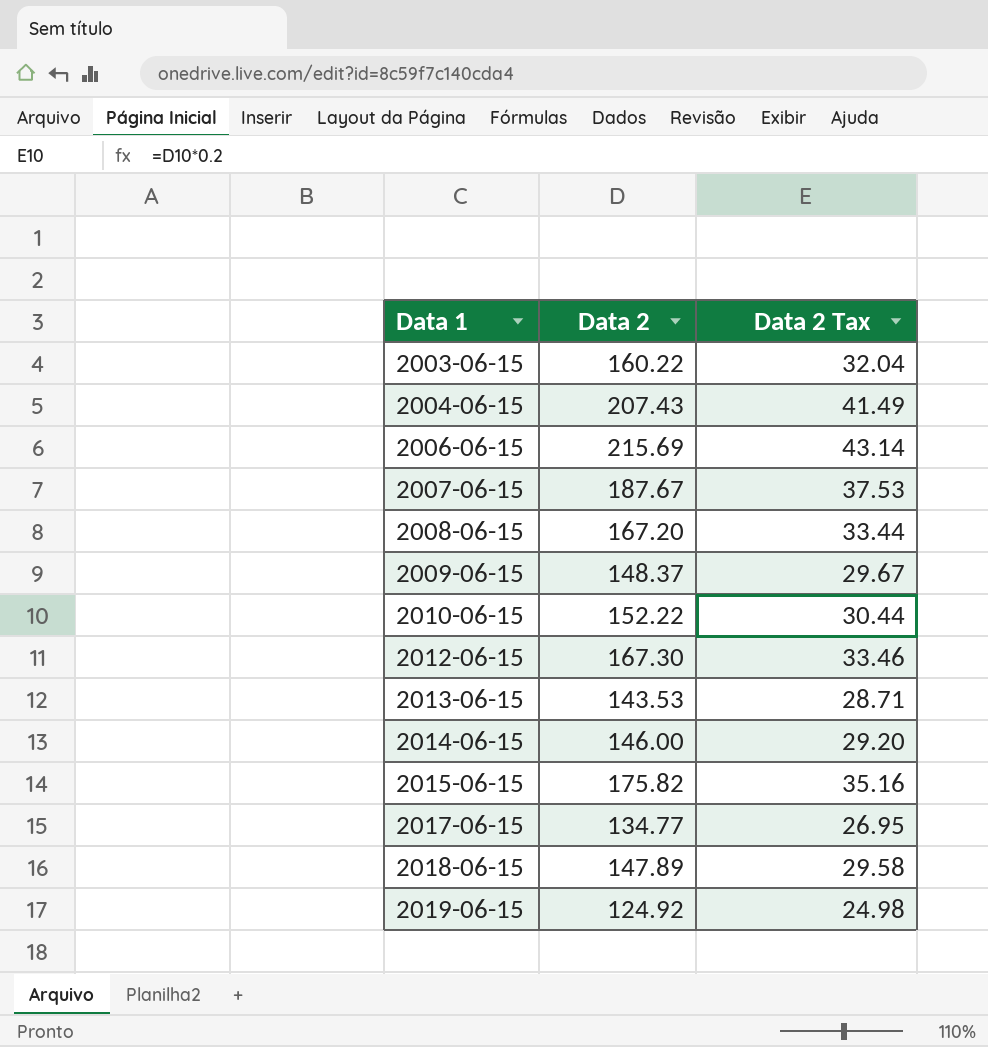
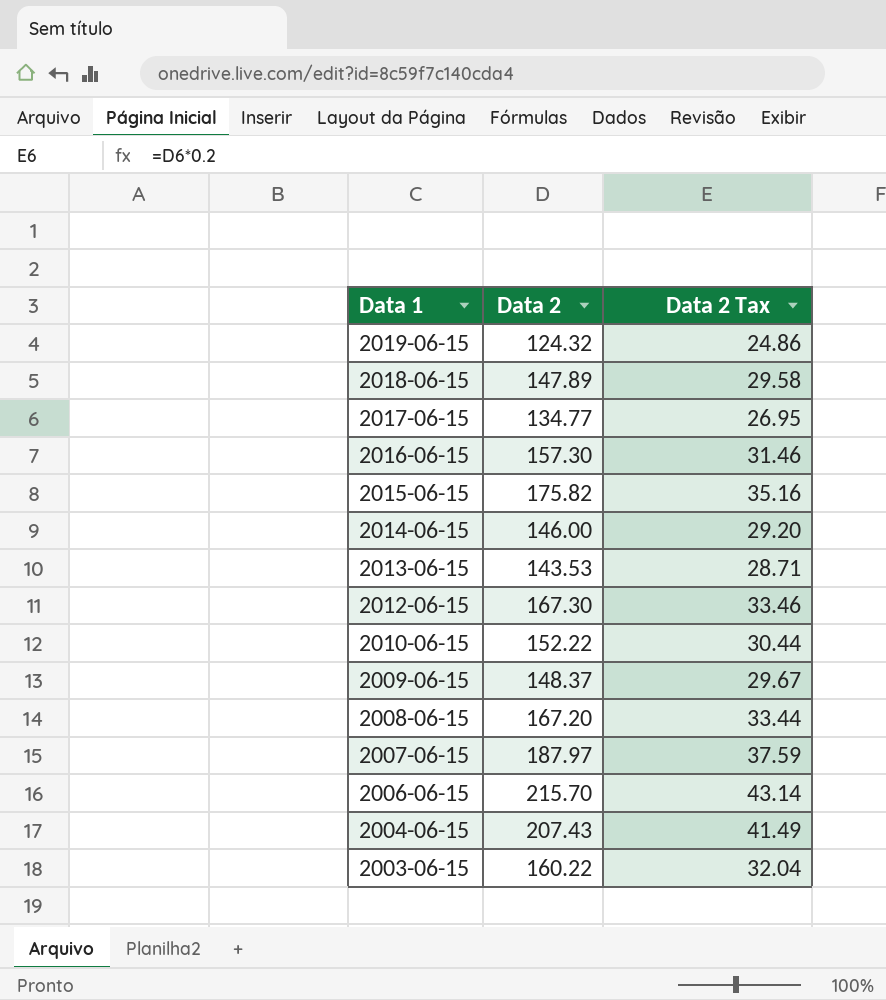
row order: Data 1 ascending -> Data 1 descending
2019-06-15 | Data 2: 124.92 -> 124.32
2019-06-15 | Data 2 Tax: 24.98 -> 24.86
row 2016-06-15: none -> 157.30 | 31.46
2007-06-15 | Data 2: 187.67 -> 187.97
2007-06-15 | Data 2 Tax: 37.53 -> 37.59
2006-06-15 | Data 2: 215.69 -> 215.70

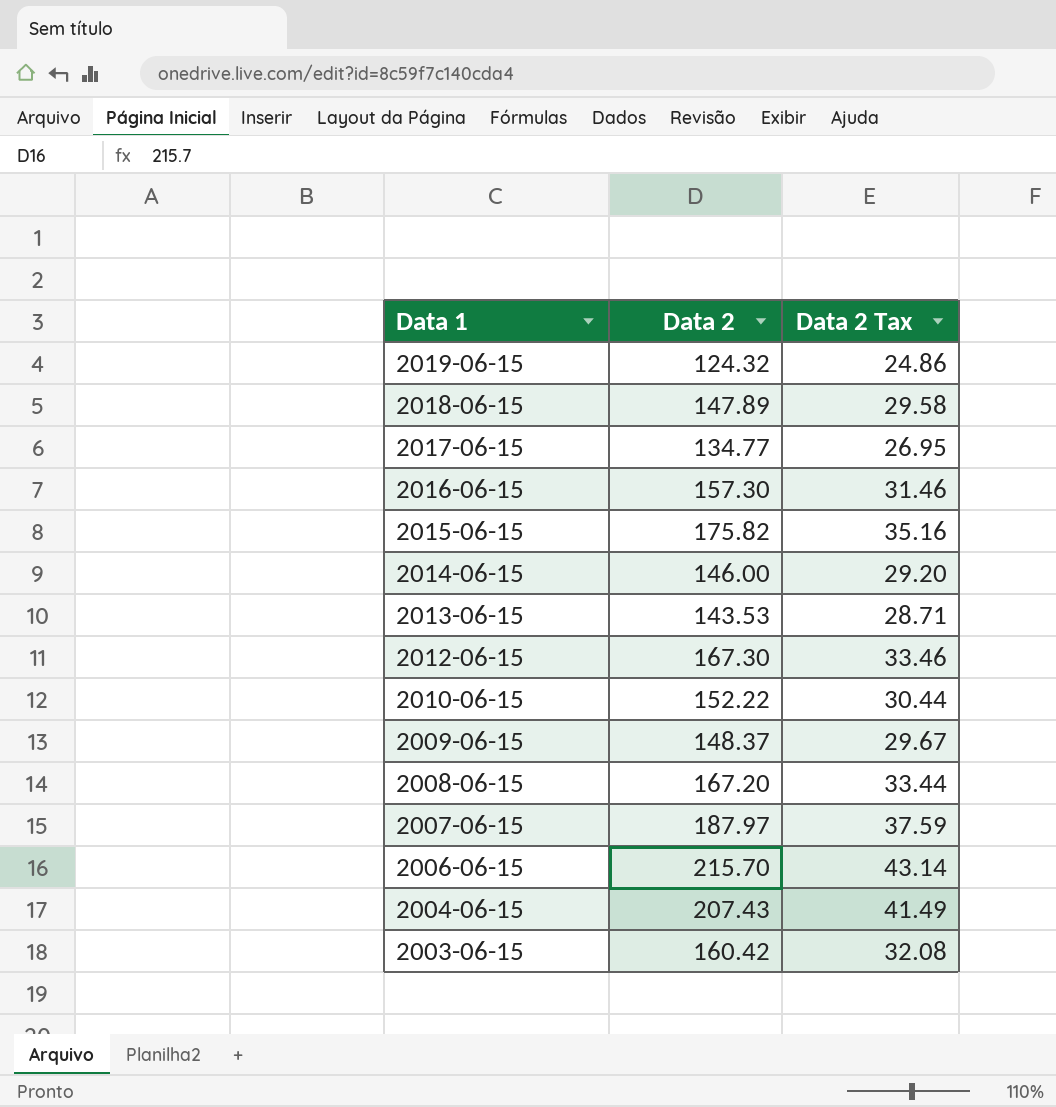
2003-06-15 | Data 2: 160.22 -> 160.42
2003-06-15 | Data 2 Tax: 32.04 -> 32.08

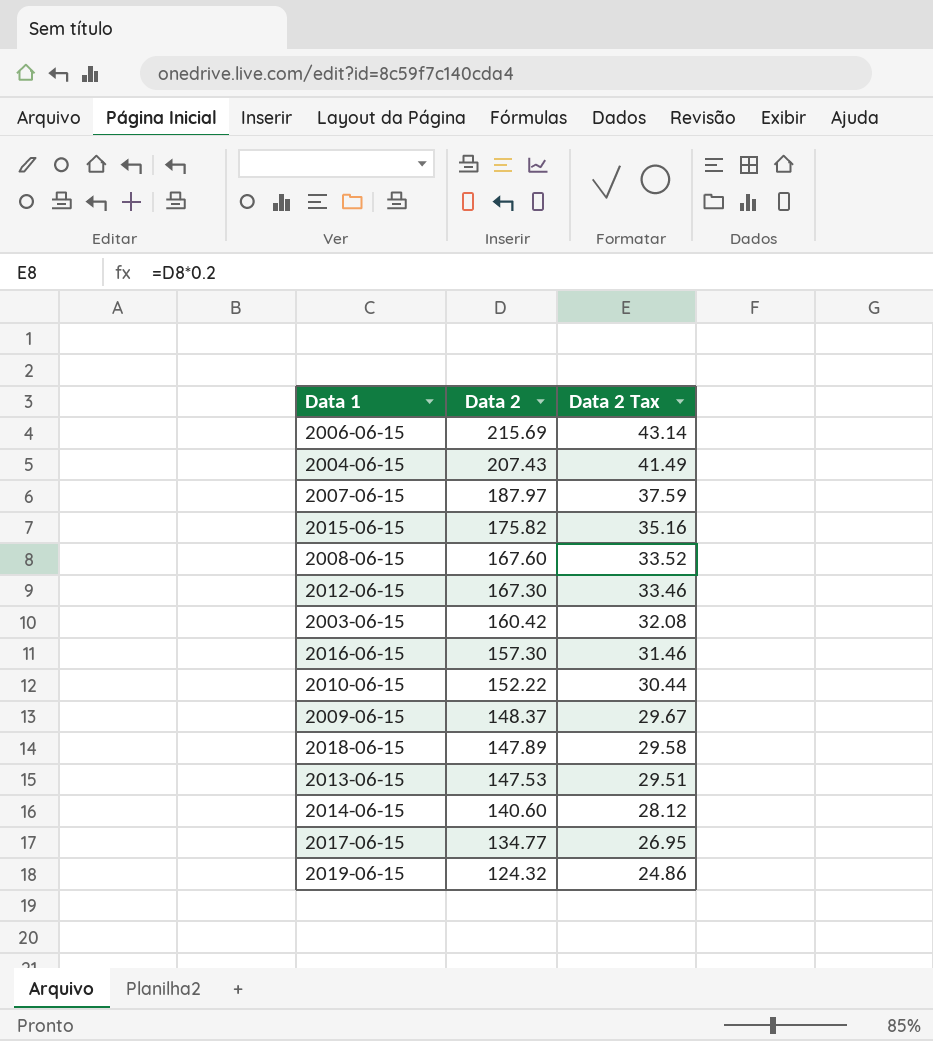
row order: Data 1 descending -> Data 2 descending
2006-06-15 | Data 2: 215.70 -> 215.69
2008-06-15 | Data 2: 167.20 -> 167.60
2008-06-15 | Data 2 Tax: 33.44 -> 33.52
2013-06-15 | Data 2: 143.53 -> 147.53
2013-06-15 | Data 2 Tax: 28.71 -> 29.51
2014-06-15 | Data 2: 146.00 -> 140.60
2014-06-15 | Data 2 Tax: 29.20 -> 28.12

